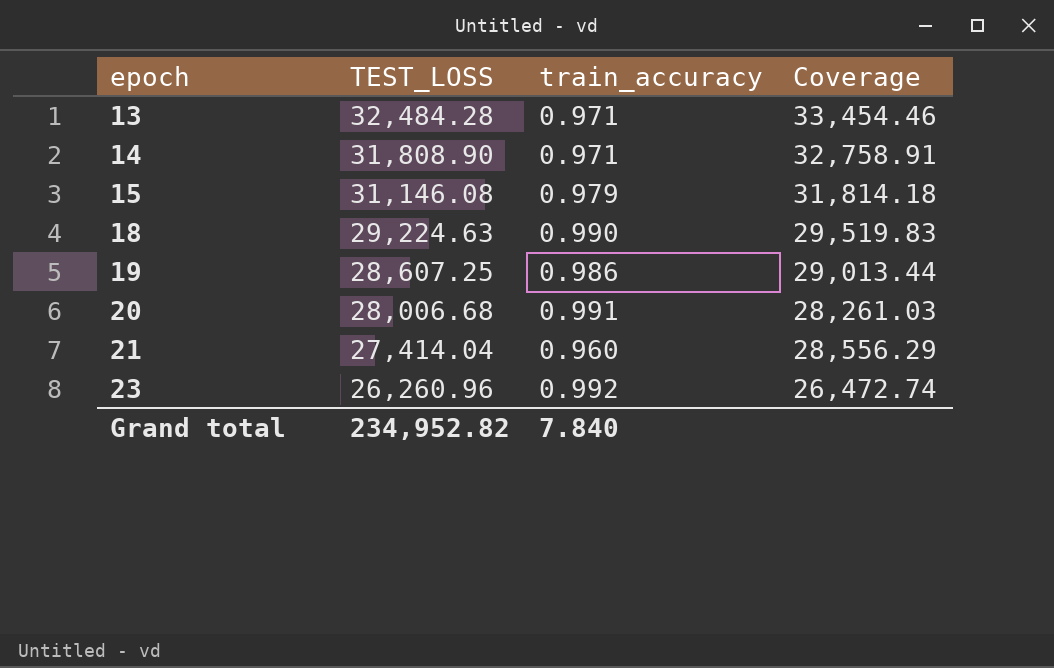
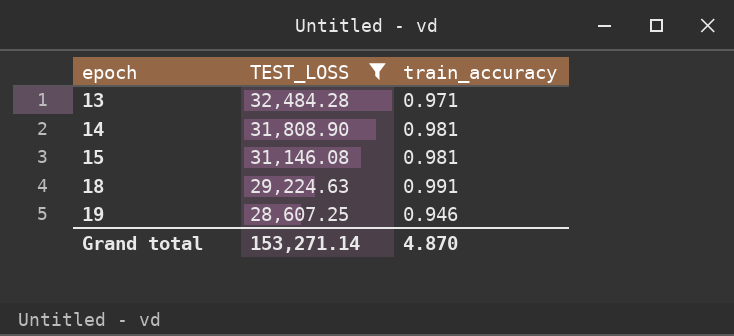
filter: none -> TEST_LOSS >= 28,607.25
column Coverage | formula: [TEST_LOSS] / [train_accuracy] -> none
14 | train_accuracy: 0.971 -> 0.981
15 | train_accuracy: 0.979 -> 0.981
18 | train_accuracy: 0.990 -> 0.991
19 | train_accuracy: 0.986 -> 0.946
Grand total | TEST_LOSS: 234,952.82 -> 153,271.14
Grand total | train_accuracy: 7.840 -> 4.870

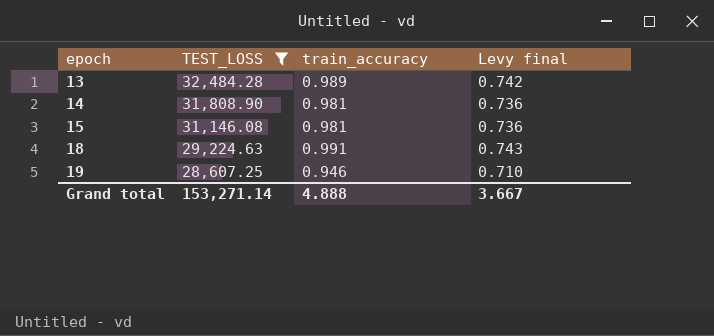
column Levy final | formula: none -> [train_accuracy] * 0.75
13 | train_accuracy: 0.971 -> 0.989
Grand total | train_accuracy: 4.870 -> 4.888

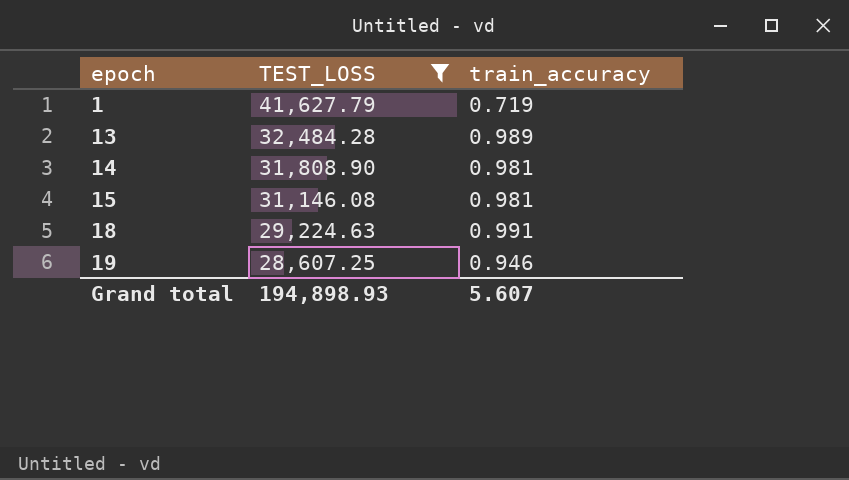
column Levy final | formula: [train_accuracy] * 0.75 -> none
row 1: none -> 41,627.79 | 0.719
Grand total | TEST_LOSS: 153,271.14 -> 194,898.93
Grand total | train_accuracy: 4.888 -> 5.607

